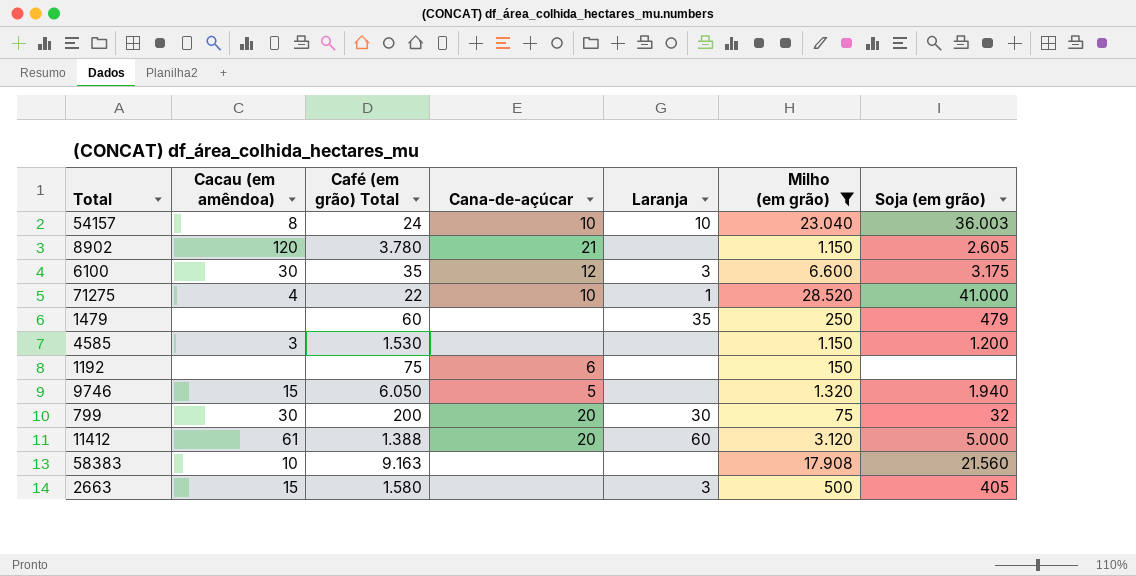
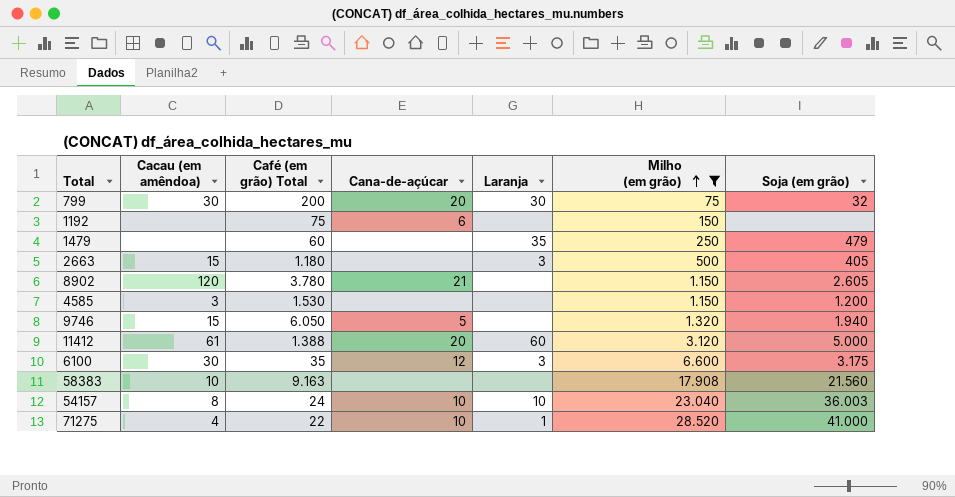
row order: none -> Milho (em grão) ascending
2663 | Café (em grão) Total: 1.580 -> 1.180

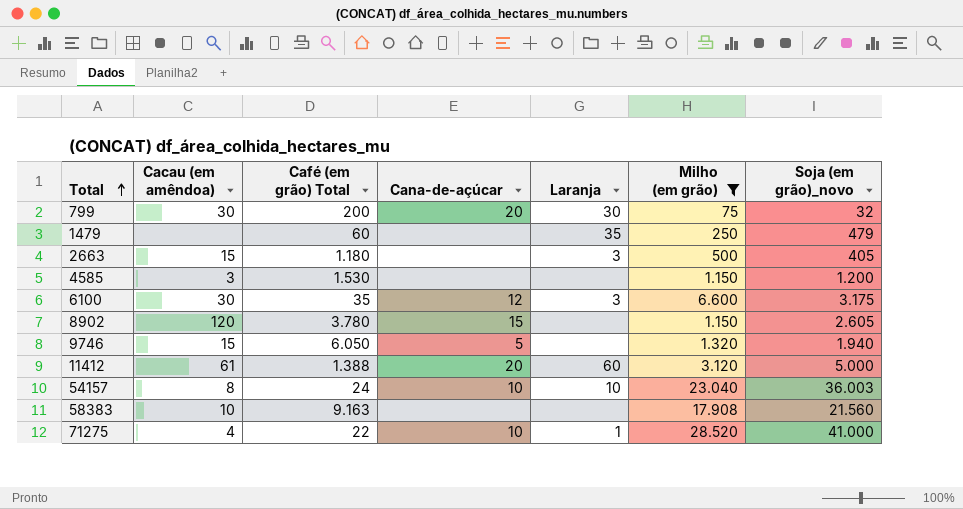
row order: Milho (em grão) ascending -> Total ascending
column name: Soja (em grão) -> Soja (em grão)_novo
row 1192: none | 75 | 6 | none | 150 | none -> none
8902 | Cana-de-açúcar: 21 -> 15

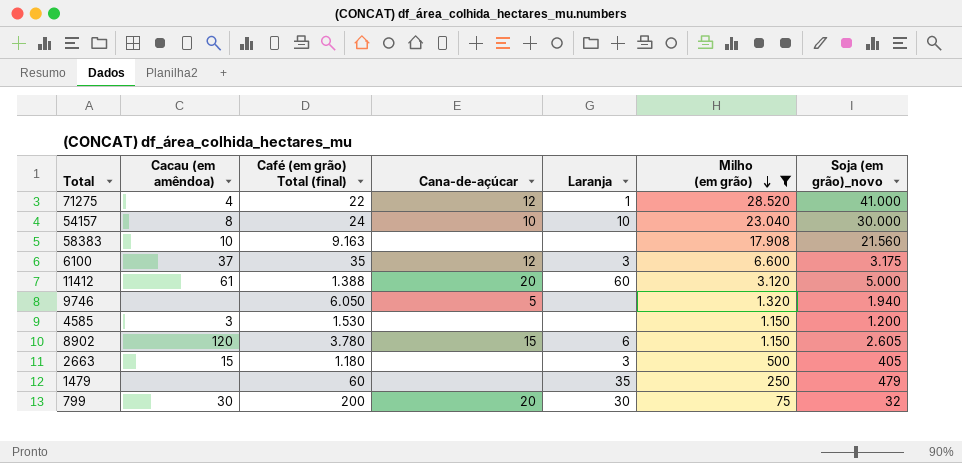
row order: Total ascending -> Milho (em grão) descending
column name: Café (em grão) Total -> Café (em grão) Total (final)
71275 | Cana-de-açúcar: 10 -> 12
54157 | Soja (em grão)_novo: 36.003 -> 30.000
6100 | Cacau (em amêndoa): 30 -> 37
9746 | Cacau (em amêndoa): 15 -> none
8902 | Laranja: none -> 6

